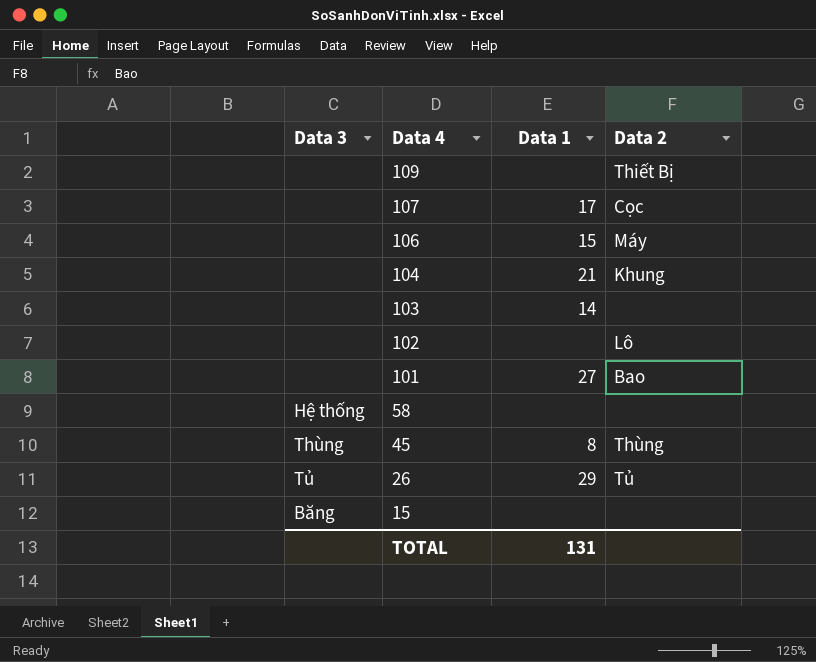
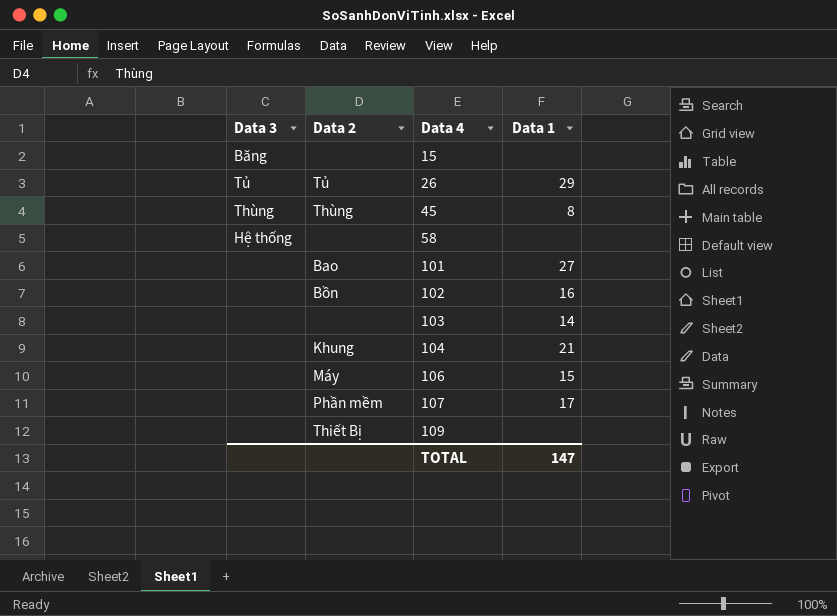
row order: Data 4 descending -> Data 4 ascending
column Data 2 | position: 4 -> 2
102 | Data 2: Lô -> Bồn
102 | Data 1: none -> 16
107 | Data 2: Cọc -> Phần mềm
TOTAL | Data 1: 131 -> 147

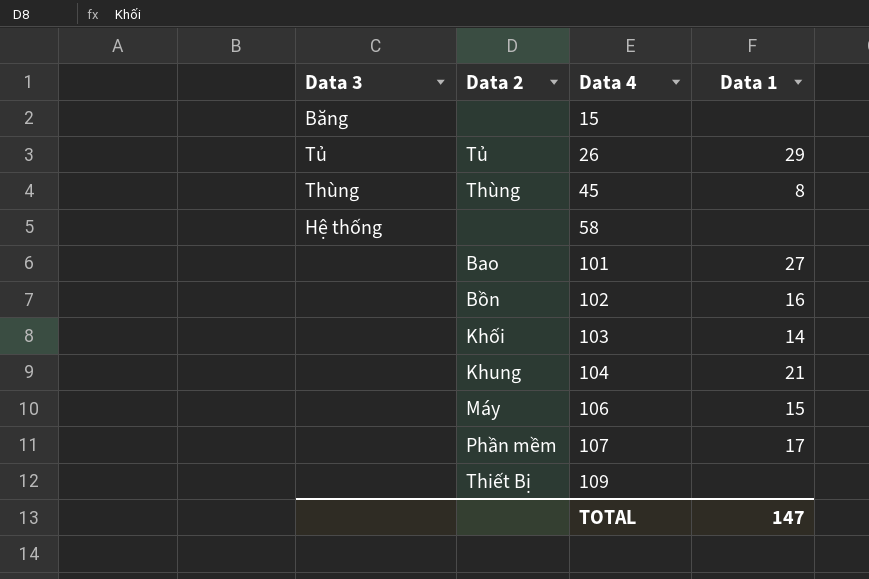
103 | Data 2: none -> Khối

